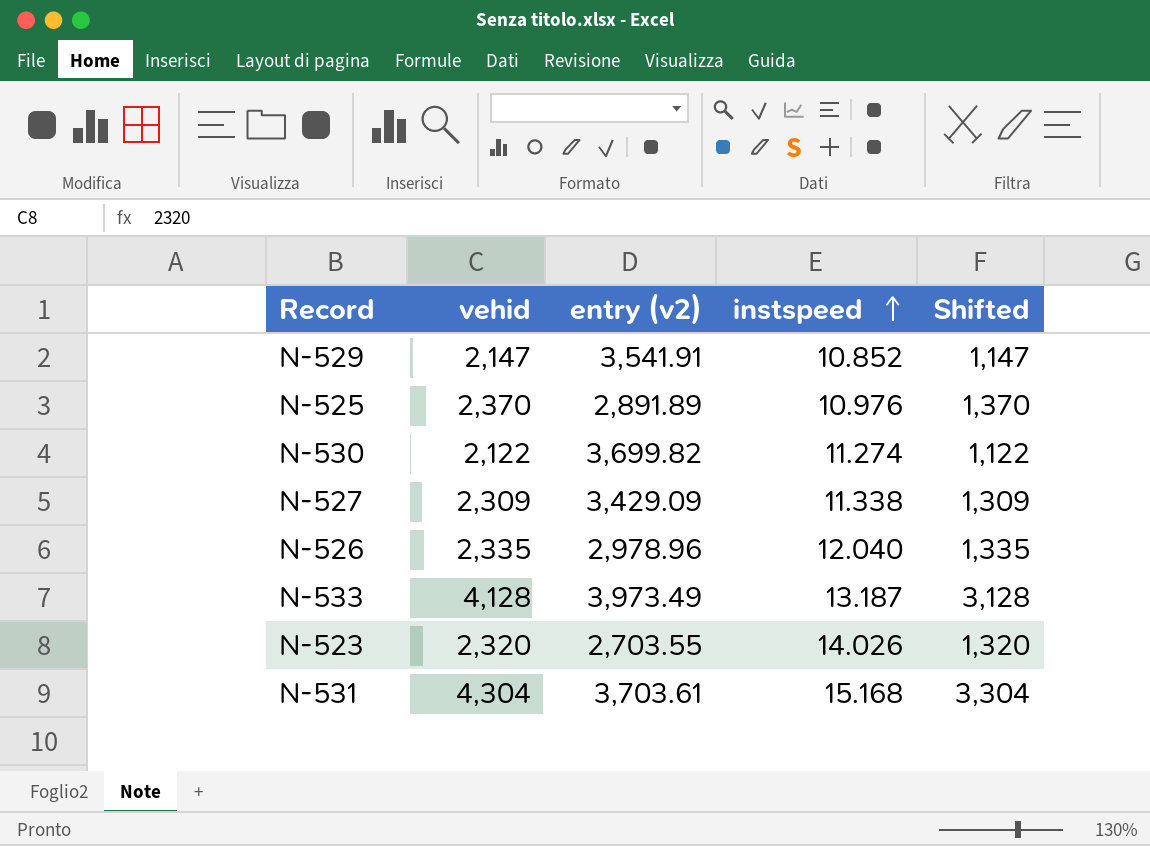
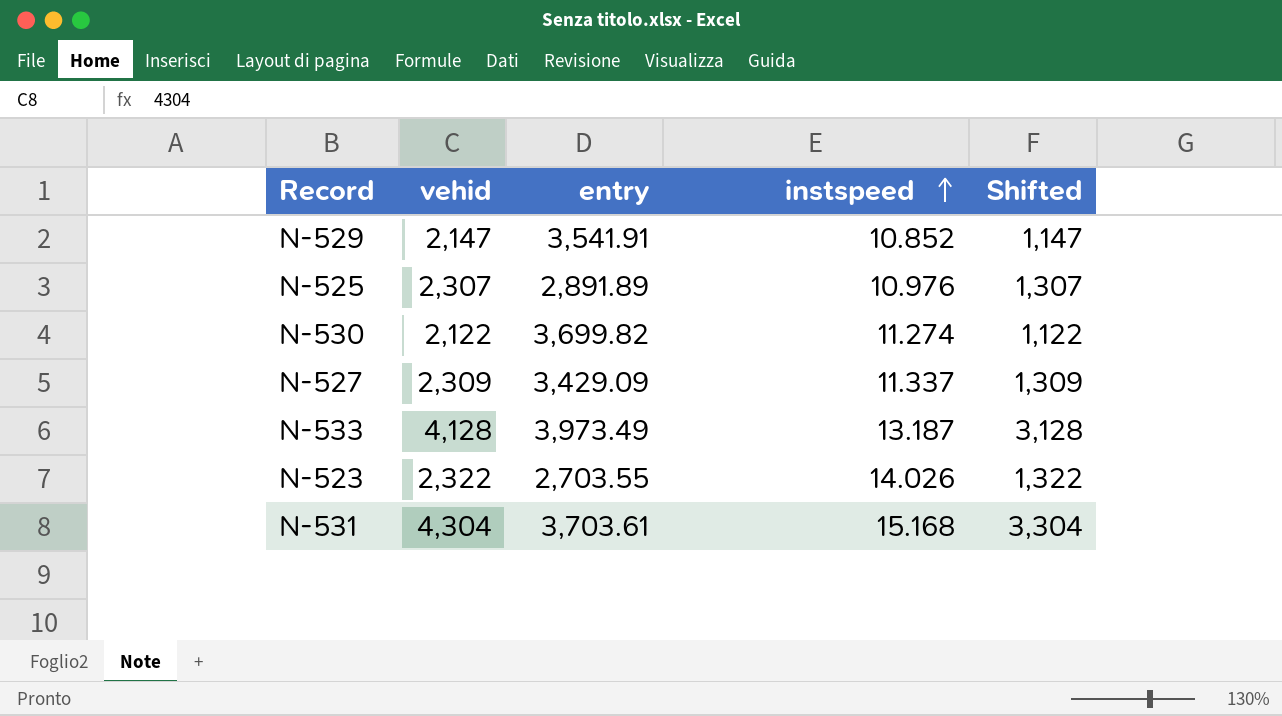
column name: entry (v2) -> entry
row N-526: 2,335 | 2,978.96 | 12.040 | 1,335 -> none
N-525 | vehid: 2,370 -> 2,307
N-525 | Shifted: 1,370 -> 1,307
N-527 | instspeed: 11.338 -> 11.337
N-523 | vehid: 2,320 -> 2,322
N-523 | Shifted: 1,320 -> 1,322

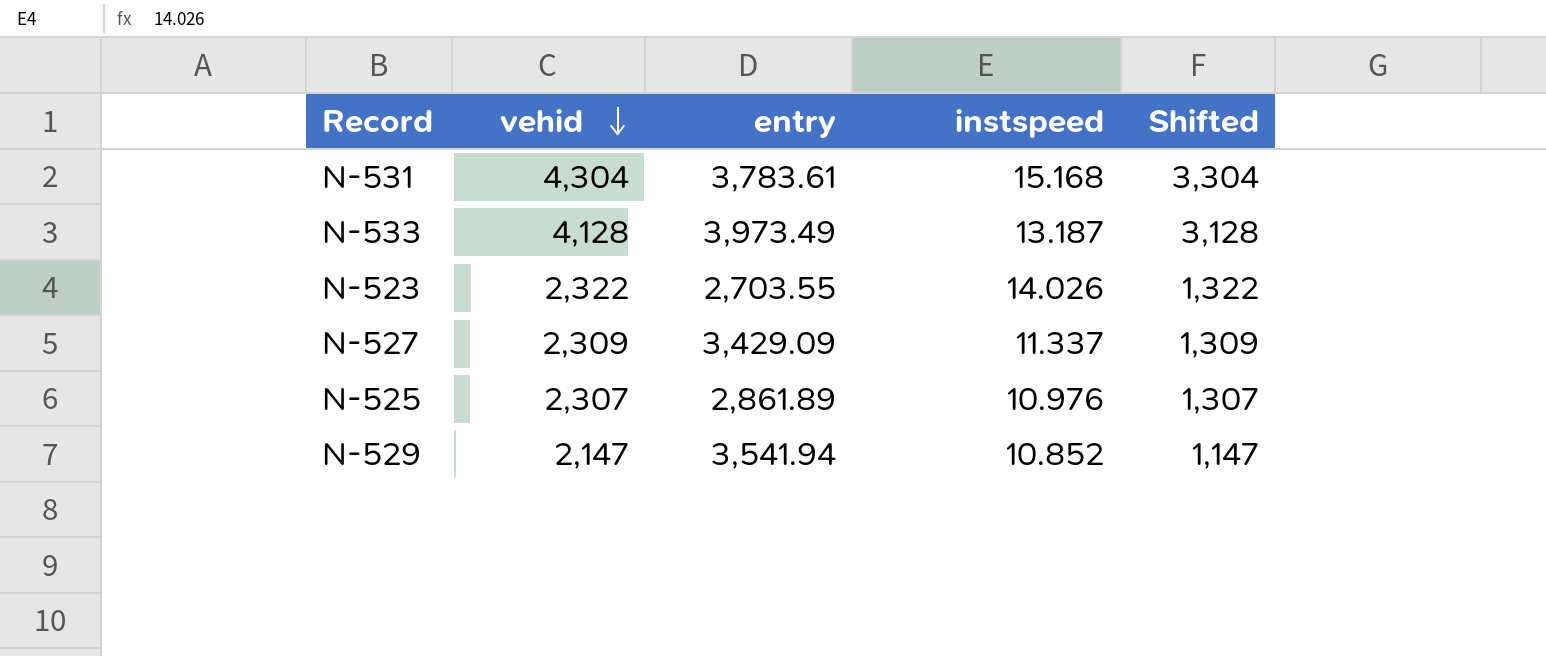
row order: instspeed ascending -> vehid descending
row N-530: 2,122 | 3,699.82 | 11.274 | 1,122 -> none
N-531 | entry: 3,703.61 -> 3,783.61
N-525 | entry: 2,891.89 -> 2,861.89
N-529 | entry: 3,541.91 -> 3,541.94

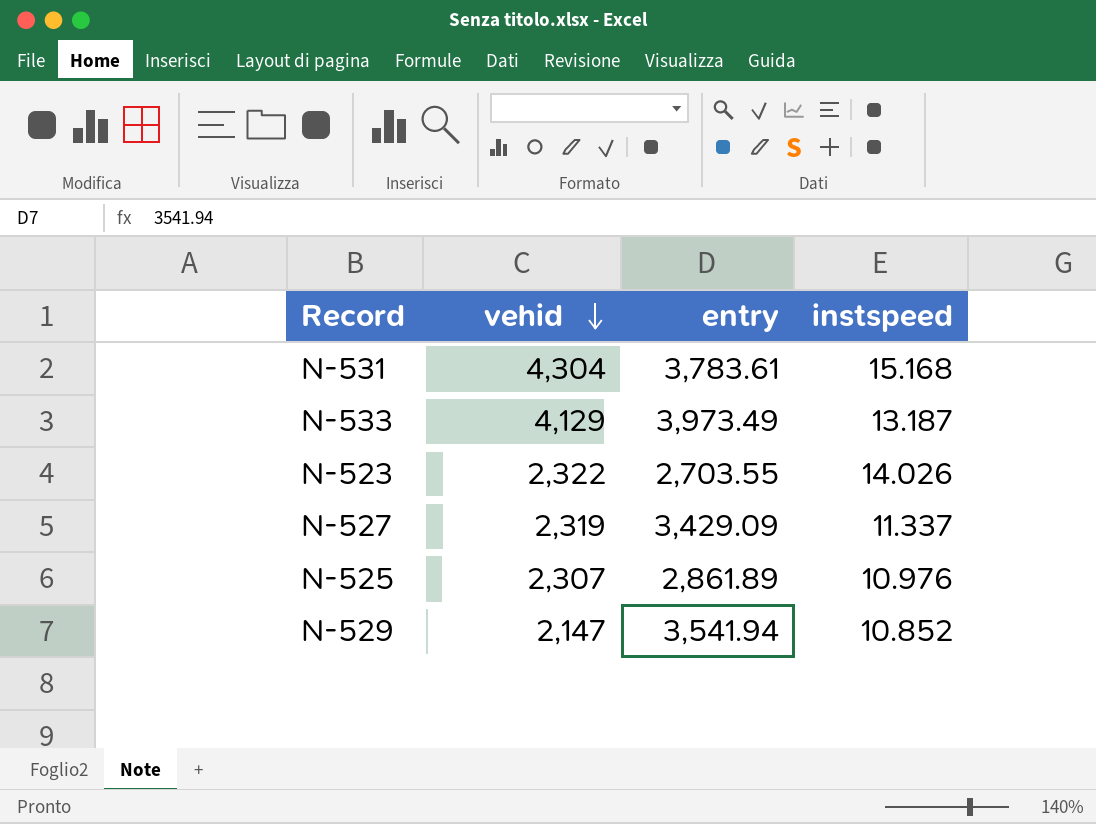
column Shifted | formula: [vehid] - 1000 -> none
N-533 | vehid: 4,128 -> 4,129
N-527 | vehid: 2,309 -> 2,319

